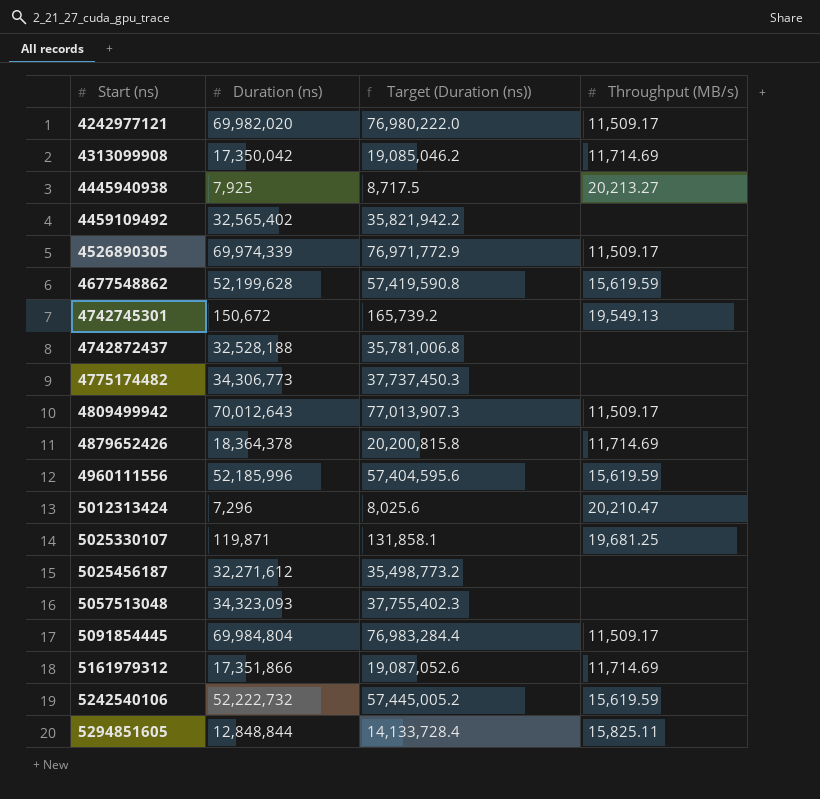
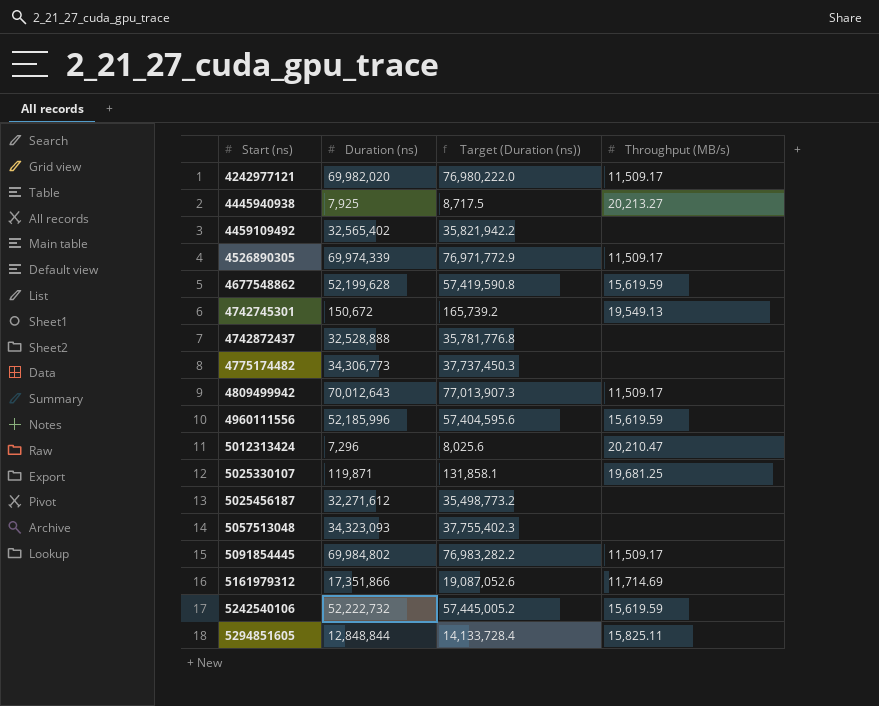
row 4313099908: 17,350,042 | 19,085,046.2 | 11,714.69 -> none
row 4879652426: 18,364,378 | 20,200,815.8 | 11,714.69 -> none
4742872437 | Duration (ns): 32,528,188 -> 32,528,888
4742872437 | Target (Duration (ns)): 35,781,006.8 -> 35,781,776.8
5091854445 | Duration (ns): 69,984,804 -> 69,984,802
5091854445 | Target (Duration (ns)): 76,983,284.4 -> 76,983,282.2

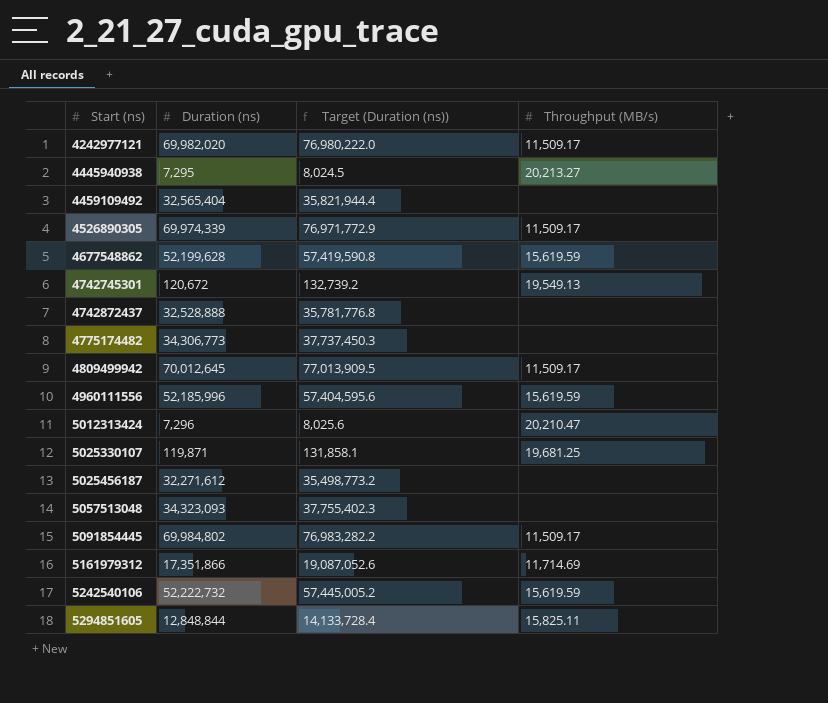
4445940938 | Duration (ns): 7,925 -> 7,295
4445940938 | Target (Duration (ns)): 8,717.5 -> 8,024.5
4459109492 | Duration (ns): 32,565,402 -> 32,565,404
4459109492 | Target (Duration (ns)): 35,821,942.2 -> 35,821,944.4
4742745301 | Duration (ns): 150,672 -> 120,672
4742745301 | Target (Duration (ns)): 165,739.2 -> 132,739.2
4809499942 | Duration (ns): 70,012,643 -> 70,012,645
4809499942 | Target (Duration (ns)): 77,013,907.3 -> 77,013,909.5

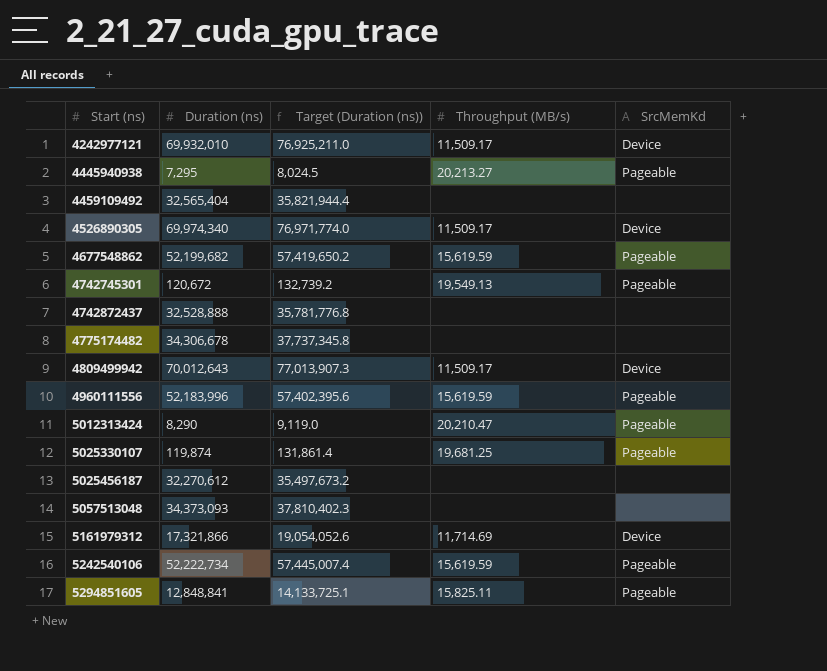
column SrcMemKd | position: none -> 5
row 5091854445: 69,984,802 | 76,983,282.2 | 11,509.17 -> none
4242977121 | Duration (ns): 69,982,020 -> 69,932,010
4242977121 | Target (Duration (ns)): 76,980,222.0 -> 76,925,211.0
4526890305 | Duration (ns): 69,974,339 -> 69,974,340
4526890305 | Target (Duration (ns)): 76,971,772.9 -> 76,971,774.0
4677548862 | Duration (ns): 52,199,628 -> 52,199,682
4677548862 | Target (Duration (ns)): 57,419,590.8 -> 57,419,650.2
4775174482 | Duration (ns): 34,306,773 -> 34,306,678
4775174482 | Target (Duration (ns)): 37,737,450.3 -> 37,737,345.8
4809499942 | Duration (ns): 70,012,645 -> 70,012,643
4809499942 | Target (Duration (ns)): 77,013,909.5 -> 77,013,907.3
4960111556 | Duration (ns): 52,185,996 -> 52,183,996
4960111556 | Target (Duration (ns)): 57,404,595.6 -> 57,402,395.6
5012313424 | Duration (ns): 7,296 -> 8,290
5012313424 | Target (Duration (ns)): 8,025.6 -> 9,119.0
5025330107 | Duration (ns): 119,871 -> 119,874
5025330107 | Target (Duration (ns)): 131,858.1 -> 131,861.4
5025456187 | Duration (ns): 32,271,612 -> 32,270,612
5025456187 | Target (Duration (ns)): 35,498,773.2 -> 35,497,673.2
5057513048 | Duration (ns): 34,323,093 -> 34,373,093
5057513048 | Target (Duration (ns)): 37,755,402.3 -> 37,810,402.3
5161979312 | Duration (ns): 17,351,866 -> 17,321,866
5161979312 | Target (Duration (ns)): 19,087,052.6 -> 19,054,052.6
5242540106 | Duration (ns): 52,222,732 -> 52,222,734
5242540106 | Target (Duration (ns)): 57,445,005.2 -> 57,445,007.4
5294851605 | Duration (ns): 12,848,844 -> 12,848,841
5294851605 | Target (Duration (ns)): 14,133,728.4 -> 14,133,725.1

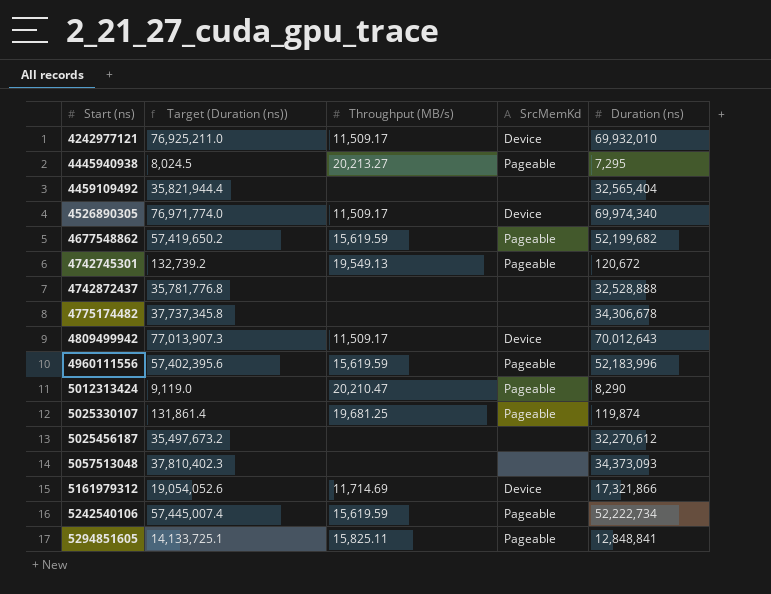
column Duration (ns) | position: 2 -> 5

